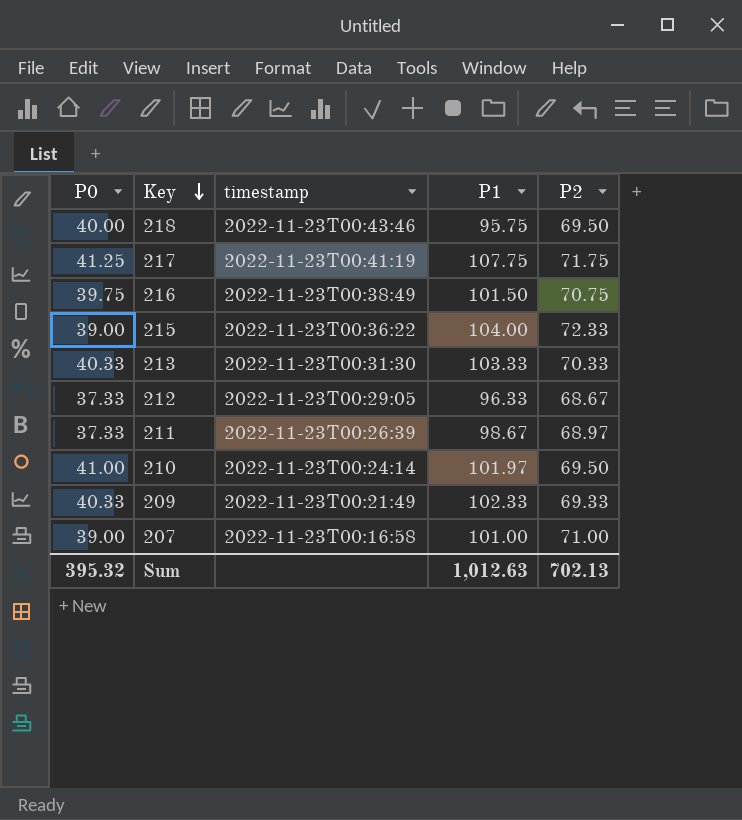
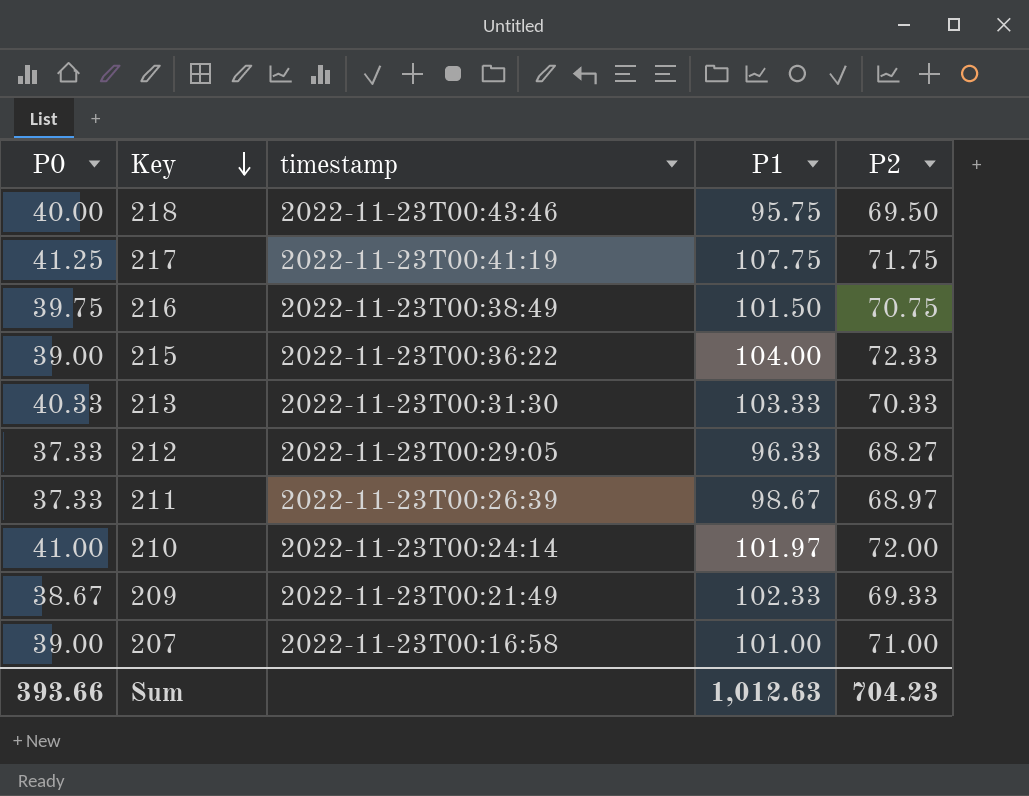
212 | P2: 68.67 -> 68.27
210 | P2: 69.50 -> 72.00
209 | P0: 40.33 -> 38.67
Sum | P0: 395.32 -> 393.66
Sum | P2: 702.13 -> 704.23

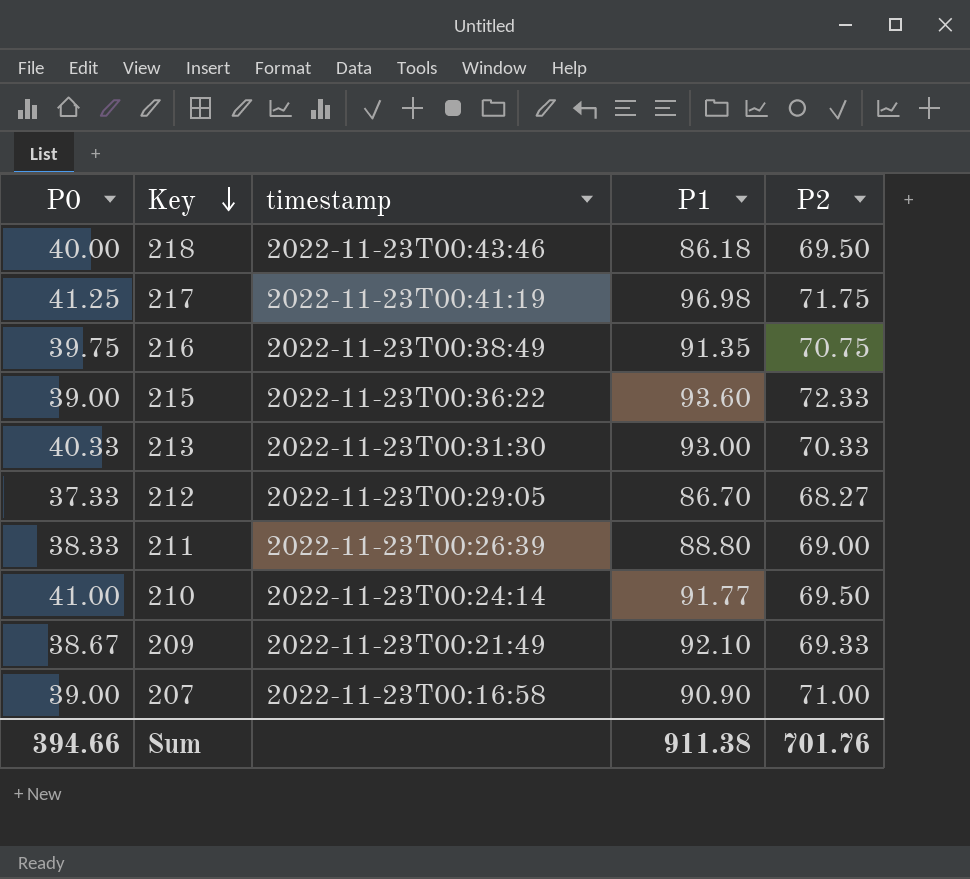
218 | P1: 95.75 -> 86.18
217 | P1: 107.75 -> 96.98
216 | P1: 101.50 -> 91.35
215 | P1: 104.00 -> 93.60
213 | P1: 103.33 -> 93.00
212 | P1: 96.33 -> 86.70
211 | P0: 37.33 -> 38.33
211 | P1: 98.67 -> 88.80
211 | P2: 68.97 -> 69.00
210 | P1: 101.97 -> 91.77
210 | P2: 72.00 -> 69.50
209 | P1: 102.33 -> 92.10
207 | P1: 101.00 -> 90.90
Sum | P0: 393.66 -> 394.66
Sum | P1: 1,012.63 -> 911.38
Sum | P2: 704.23 -> 701.76

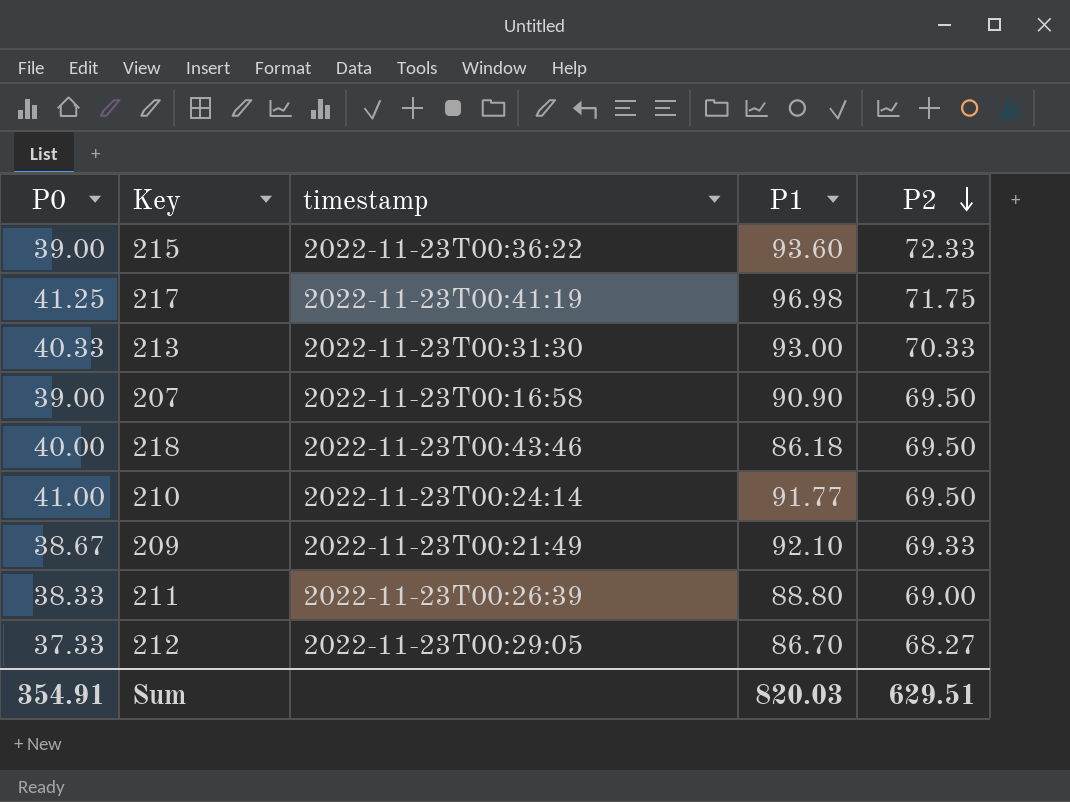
row order: Key descending -> P2 descending
row 216: 39.75 | 2022-11-23T00:38:49 | 91.35 | 70.75 -> none
207 | P2: 71.00 -> 69.50
Sum | P0: 394.66 -> 354.91
Sum | P1: 911.38 -> 820.03
Sum | P2: 701.76 -> 629.51

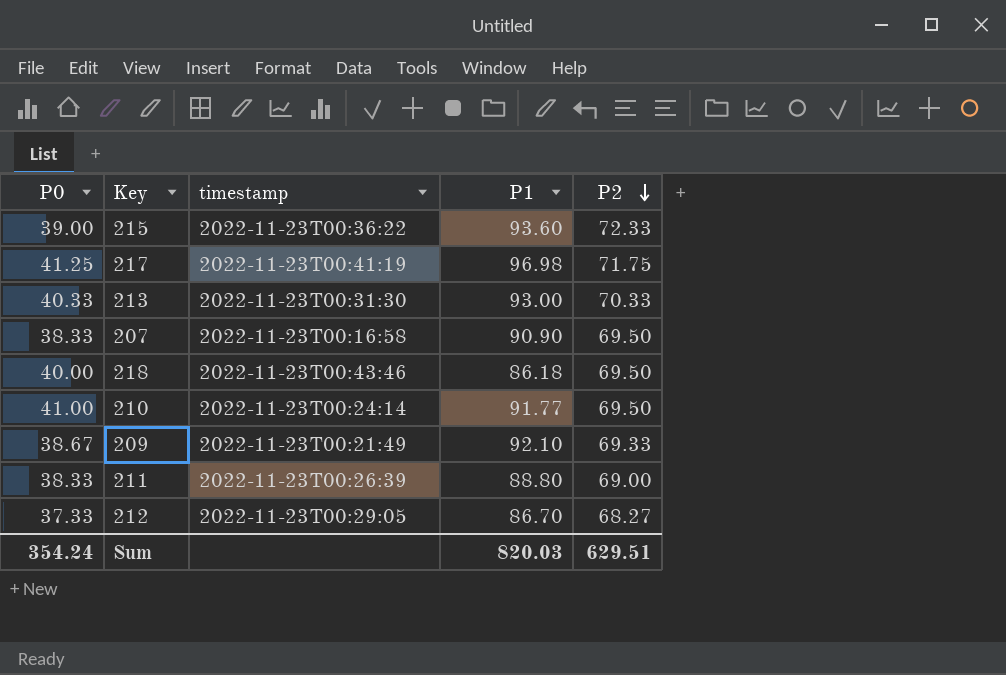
207 | P0: 39.00 -> 38.33
Sum | P0: 354.91 -> 354.24

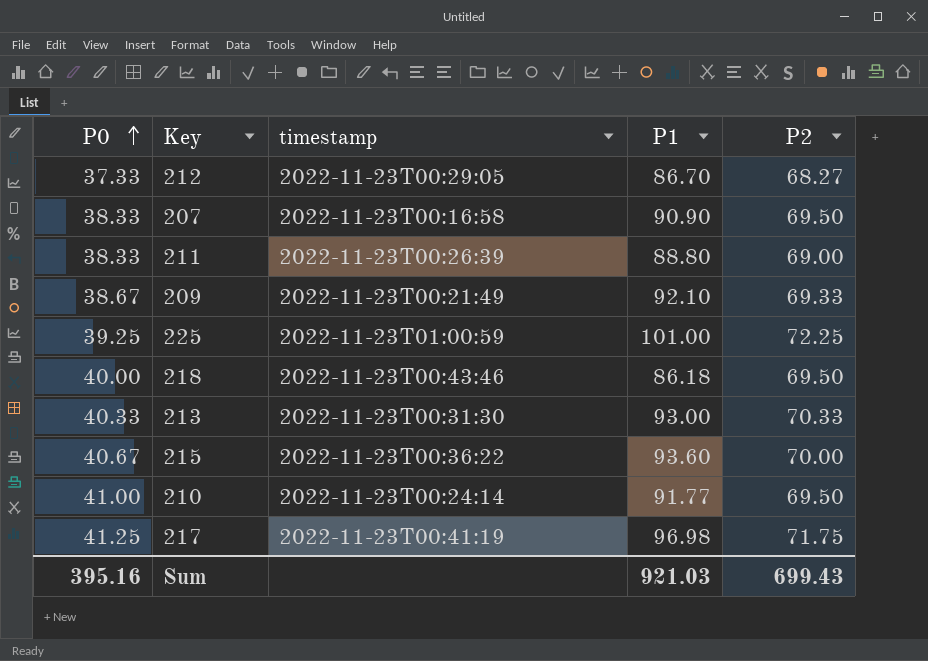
row order: P2 descending -> P0 ascending
row 225: none -> 39.25 | 2022-11-23T01:00:59 | 101.00 | 72.25
215 | P0: 39.00 -> 40.67
215 | P2: 72.33 -> 70.00
Sum | P0: 354.24 -> 395.16
Sum | P1: 820.03 -> 921.03
Sum | P2: 629.51 -> 699.43

